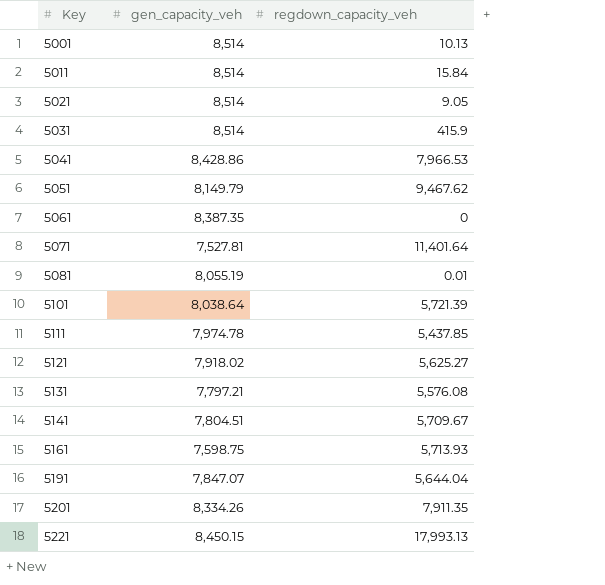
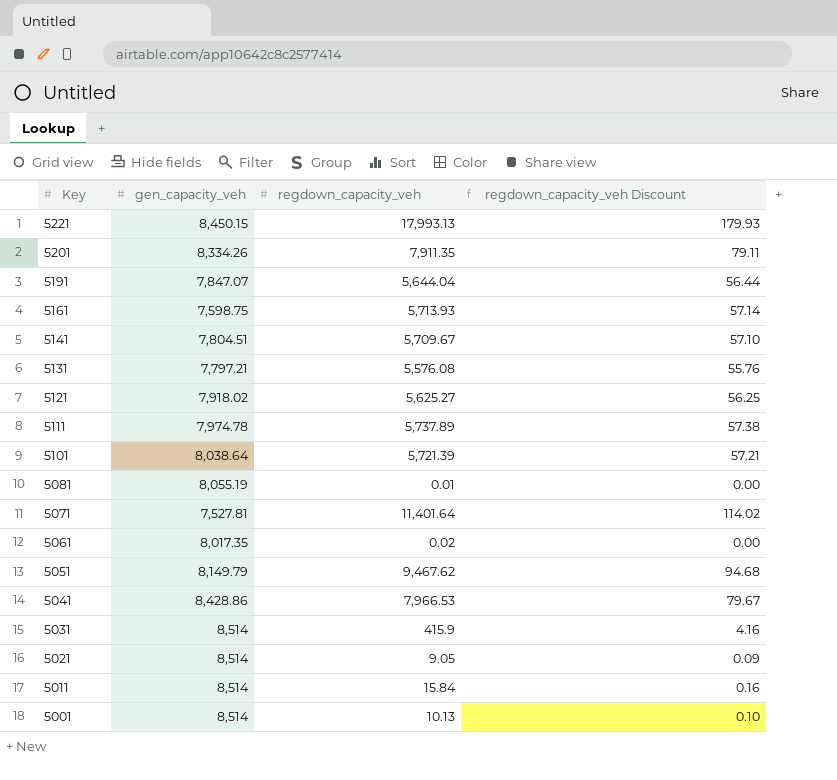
row order: Key ascending -> Key descending
column regdown_capacity_veh Discount | formula: none -> [regdown_capacity_veh] * 0.01
5111 | regdown_capacity_veh: 5,437.85 -> 5,737.89
5061 | gen_capacity_veh: 8,387.35 -> 8,017.35
5061 | regdown_capacity_veh: 0 -> 0.02

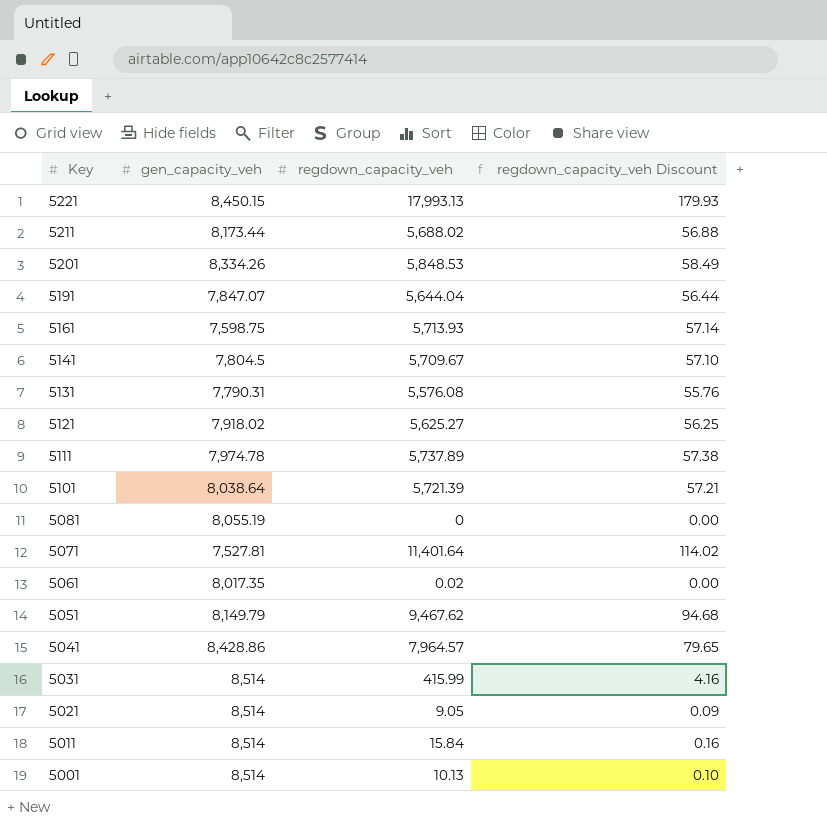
row 5211: none -> 8,173.44 | 5,688.02 | 56.88
5201 | regdown_capacity_veh: 7,911.35 -> 5,848.53
5201 | regdown_capacity_veh Discount: 79.11 -> 58.49
5141 | gen_capacity_veh: 7,804.51 -> 7,804.5
5131 | gen_capacity_veh: 7,797.21 -> 7,790.31
5081 | regdown_capacity_veh: 0.01 -> 0
5041 | regdown_capacity_veh: 7,966.53 -> 7,964.57
5041 | regdown_capacity_veh Discount: 79.67 -> 79.65
5031 | regdown_capacity_veh: 415.9 -> 415.99

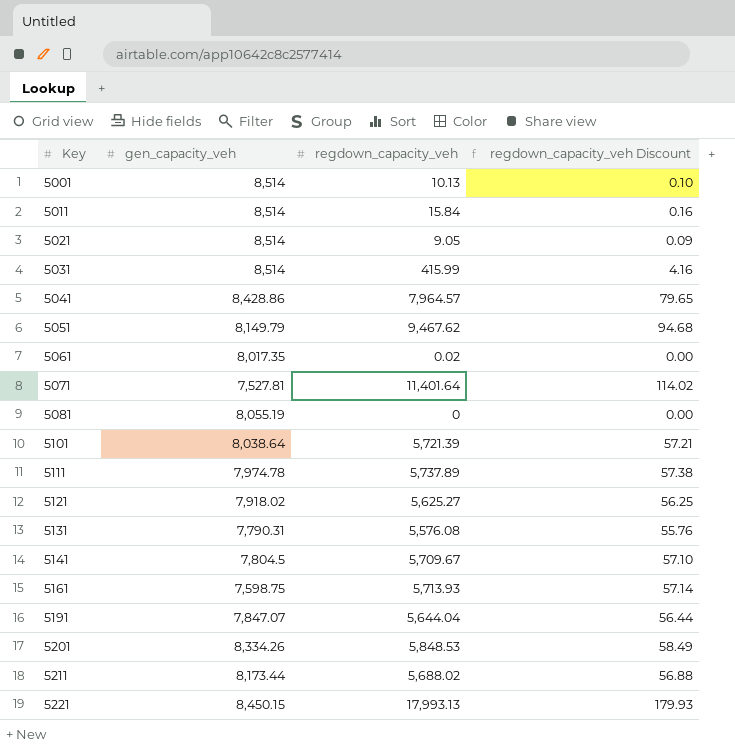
row order: Key descending -> Key ascending

